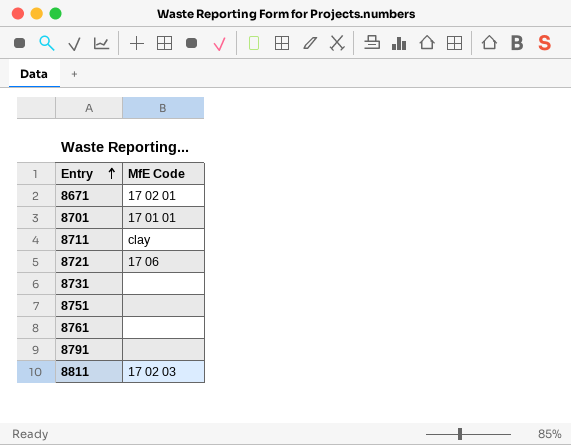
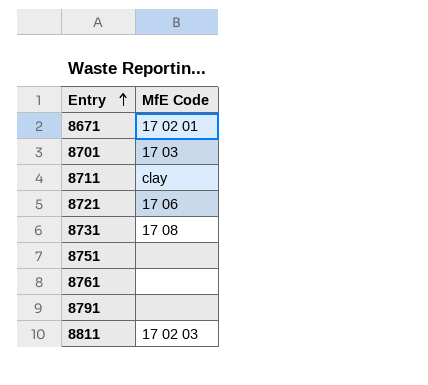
8701 | MfE Code: 17 01 01 -> 17 03
8731 | MfE Code: none -> 17 08

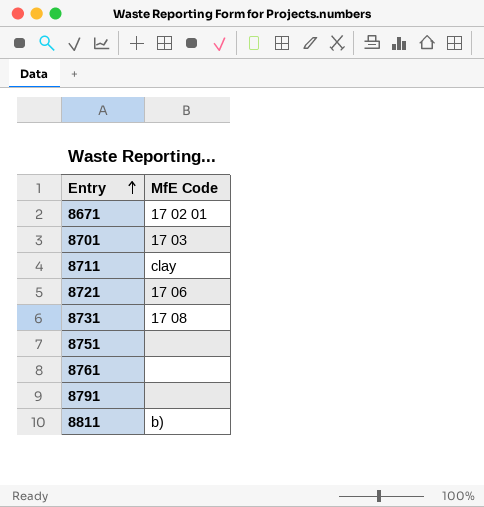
8811 | MfE Code: 17 02 03 -> b)

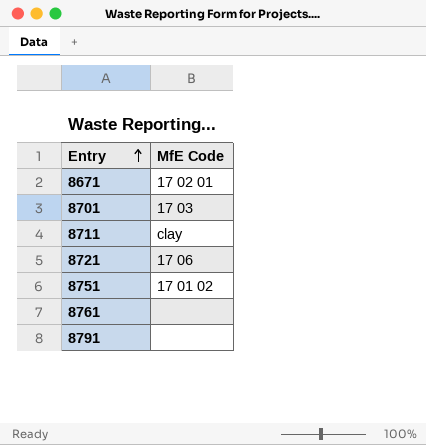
row 8731: 17 08 -> none
row 8811: b) -> none
8751 | MfE Code: none -> 17 01 02

